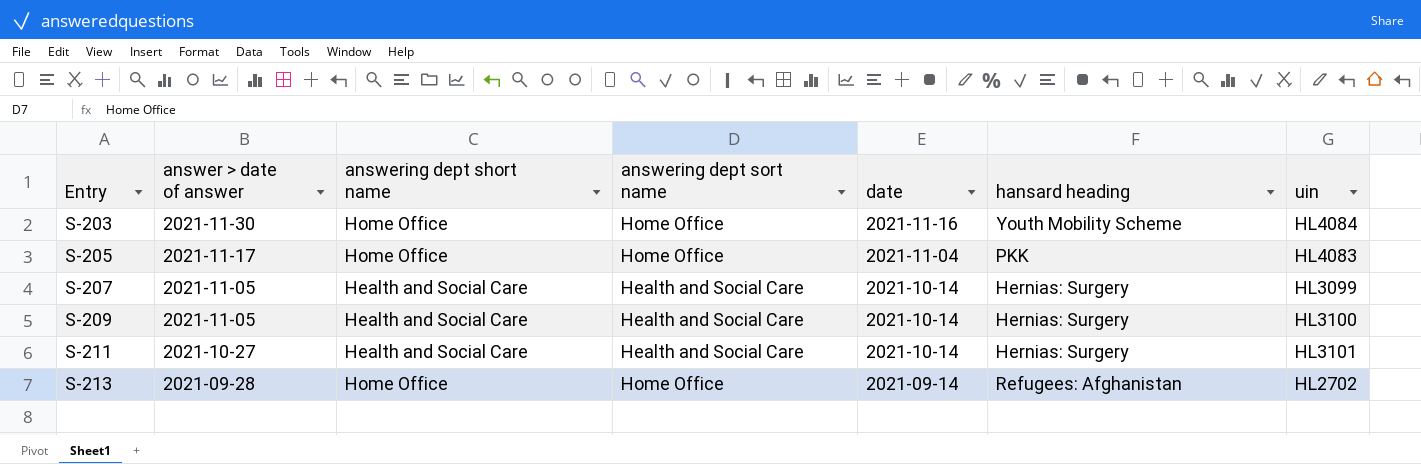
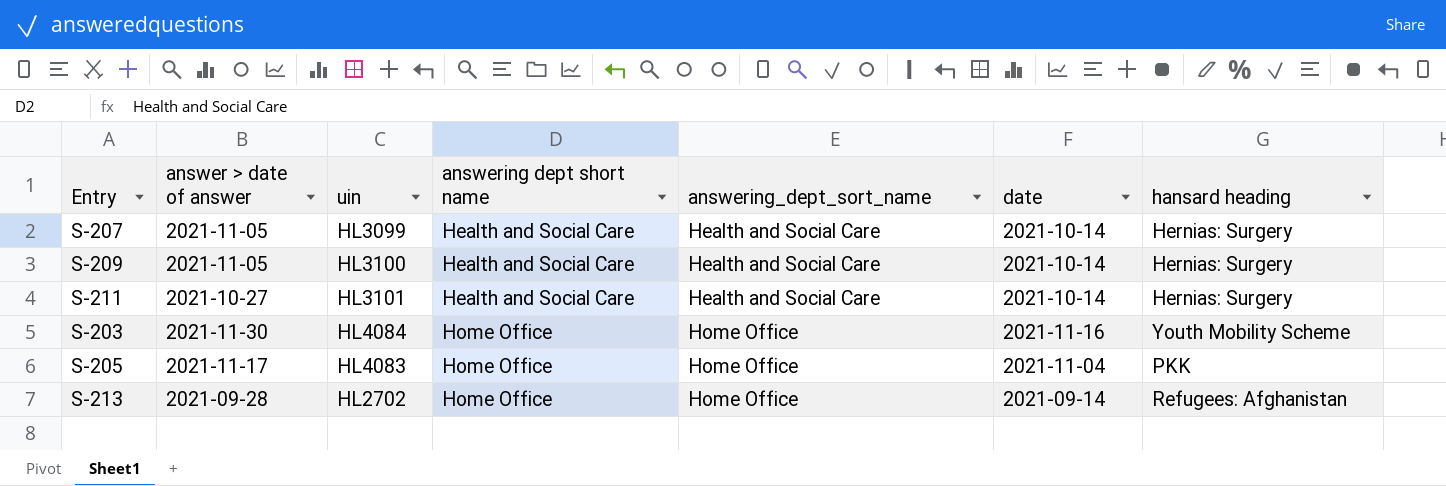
row order: Entry ascending -> answering dept short name ascending
column uin | position: 7 -> 3
column name: answering dept sort name -> answering_dept_sort_name

